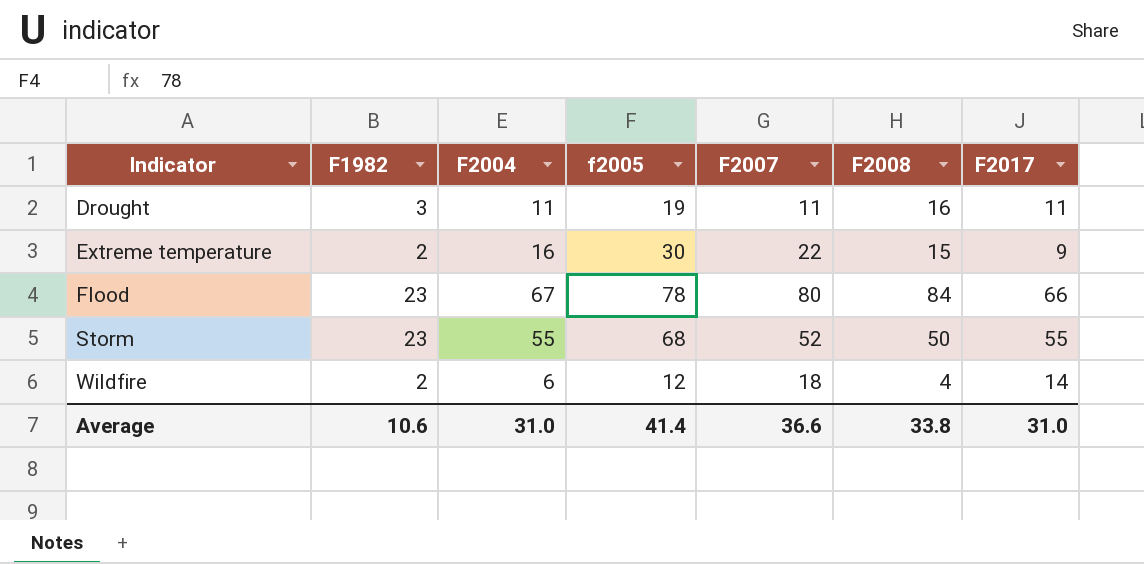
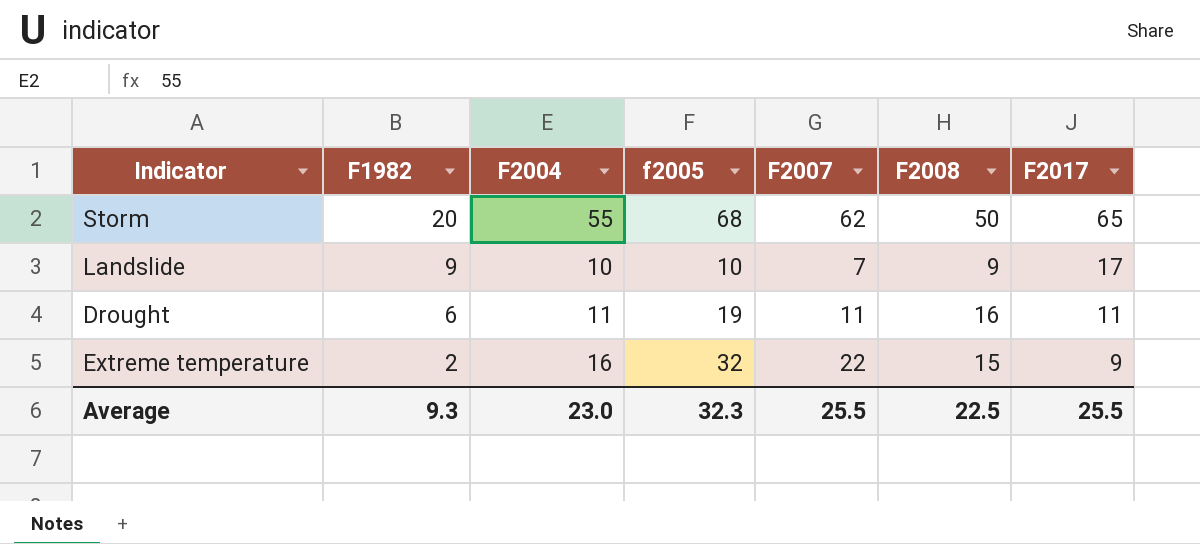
row order: Indicator ascending -> F1982 descending
row Flood: 23 | 67 | 78 | 80 | 84 | 66 -> none
row Wildfire: 2 | 6 | 12 | 18 | 4 | 14 -> none
Storm | F1982: 23 -> 20
Storm | F2007: 52 -> 62
Storm | F2017: 55 -> 65
row Landslide: none -> 9 | 10 | 10 | 7 | 9 | 17
Drought | F1982: 3 -> 6
Extreme temperature | f2005: 30 -> 32
Average | F1982: 10.6 -> 9.3
Average | F2004: 31.0 -> 23.0
Average | f2005: 41.4 -> 32.3
Average | F2007: 36.6 -> 25.5
Average | F2008: 33.8 -> 22.5
Average | F2017: 31.0 -> 25.5

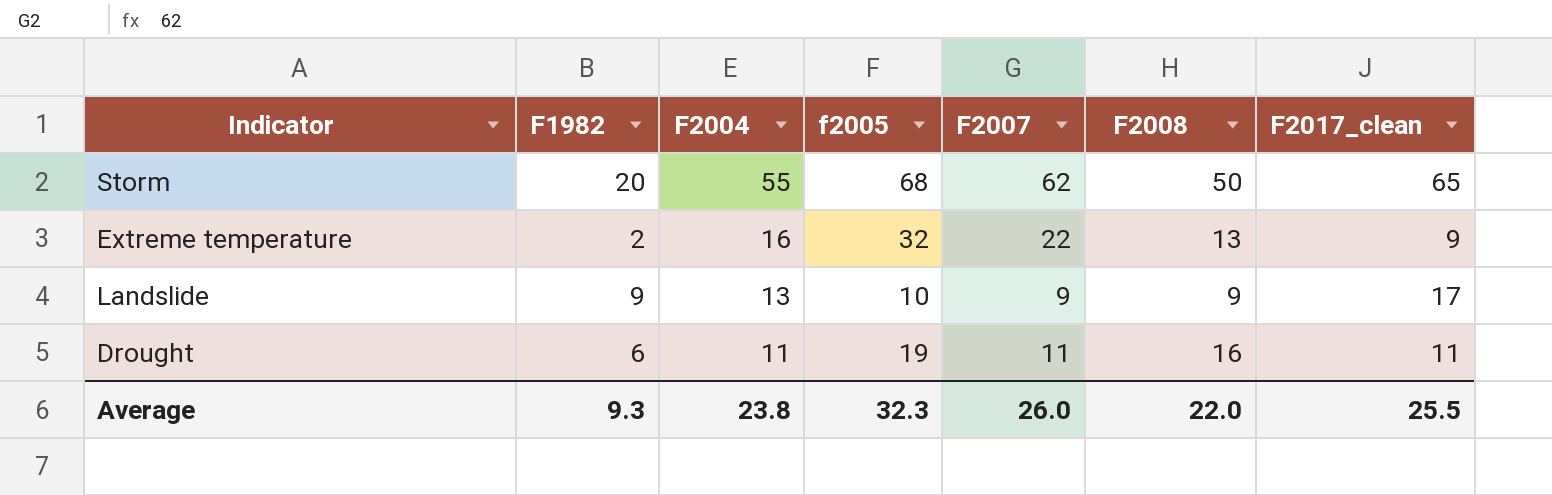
row order: F1982 descending -> F2004 descending
column name: F2017 -> F2017_clean
Extreme temperature | F2008: 15 -> 13
Landslide | F2004: 10 -> 13
Landslide | F2007: 7 -> 9
Average | F2004: 23.0 -> 23.8
Average | F2007: 25.5 -> 26.0
Average | F2008: 22.5 -> 22.0

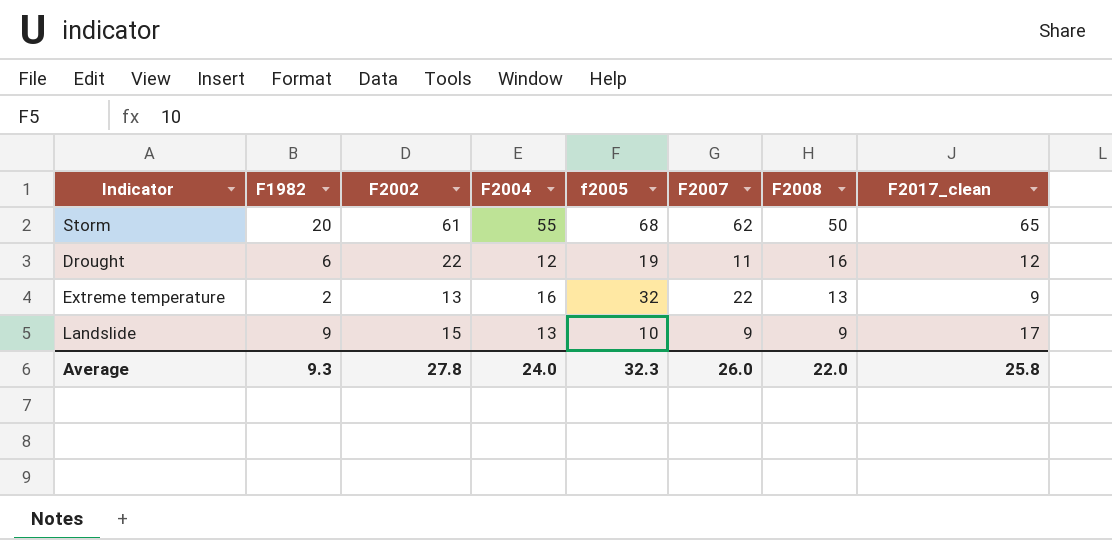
row order: F2004 descending -> F2008 descending
column F2002 | position: none -> 3
Drought | F2004: 11 -> 12
Drought | F2017_clean: 11 -> 12
Average | F2004: 23.8 -> 24.0
Average | F2017_clean: 25.5 -> 25.8

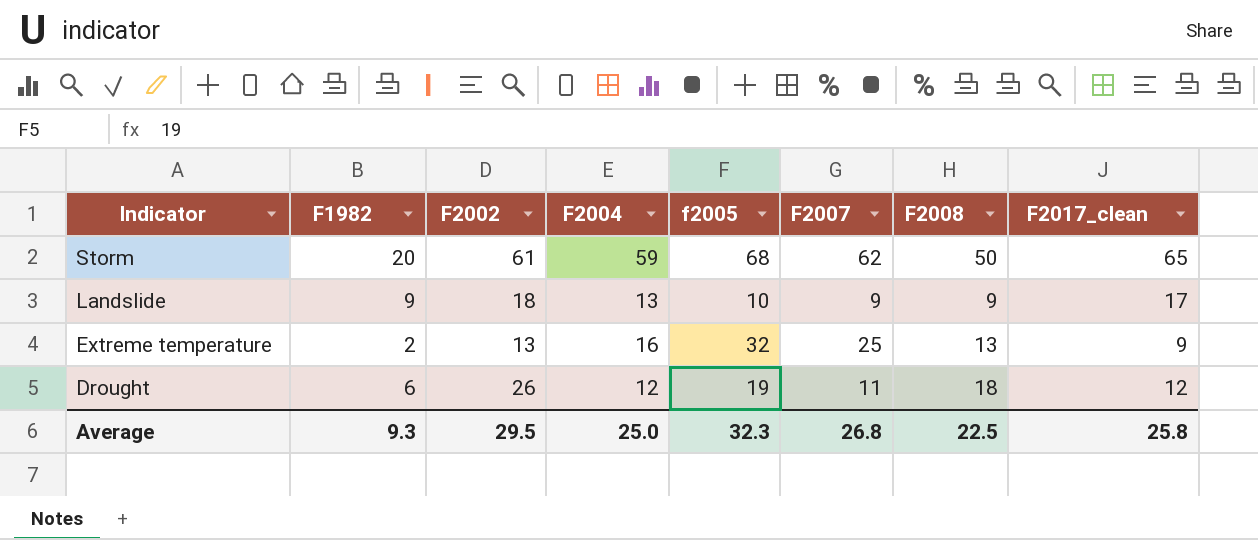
row order: F2008 descending -> Indicator descending
Storm | F2004: 55 -> 59
Landslide | F2002: 15 -> 18
Extreme temperature | F2007: 22 -> 25
Drought | F2002: 22 -> 26
Drought | F2008: 16 -> 18
Average | F2002: 27.8 -> 29.5
Average | F2004: 24.0 -> 25.0
Average | F2007: 26.0 -> 26.8
Average | F2008: 22.0 -> 22.5

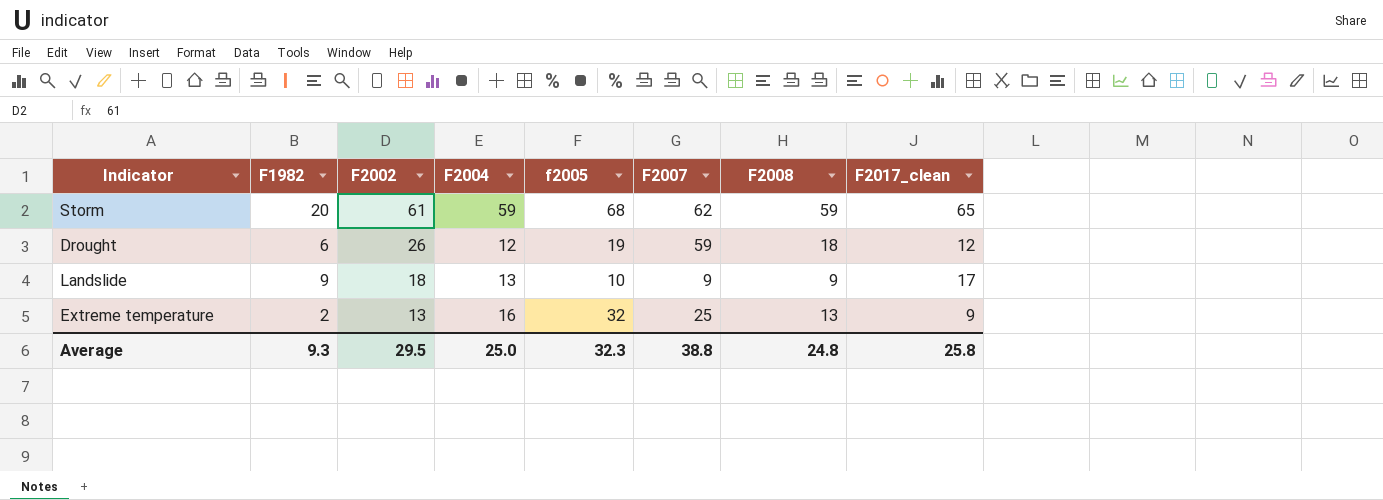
row order: Indicator descending -> F2002 descending
Storm | F2008: 50 -> 59
Drought | F2007: 11 -> 59
Average | F2007: 26.8 -> 38.8
Average | F2008: 22.5 -> 24.8

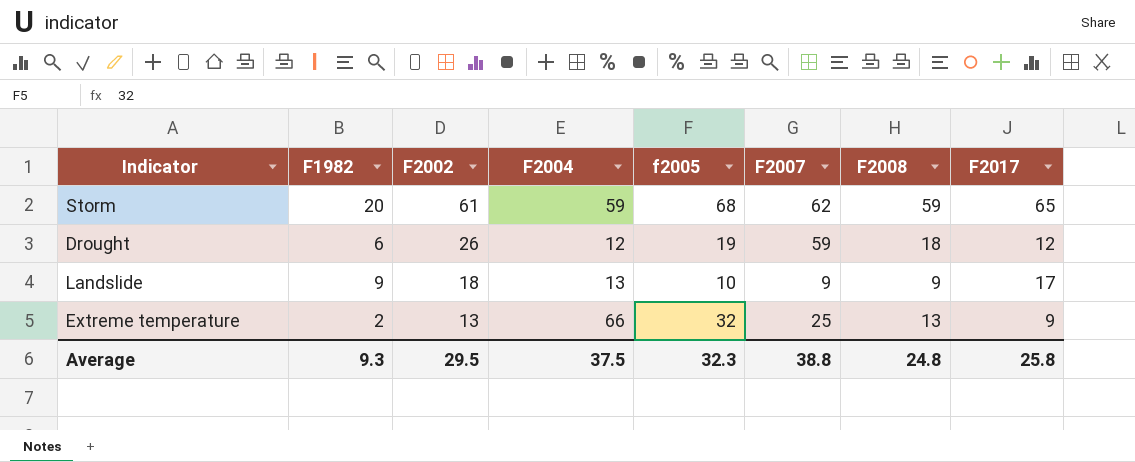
column name: F2017_clean -> F2017
Extreme temperature | F2004: 16 -> 66
Average | F2004: 25.0 -> 37.5

